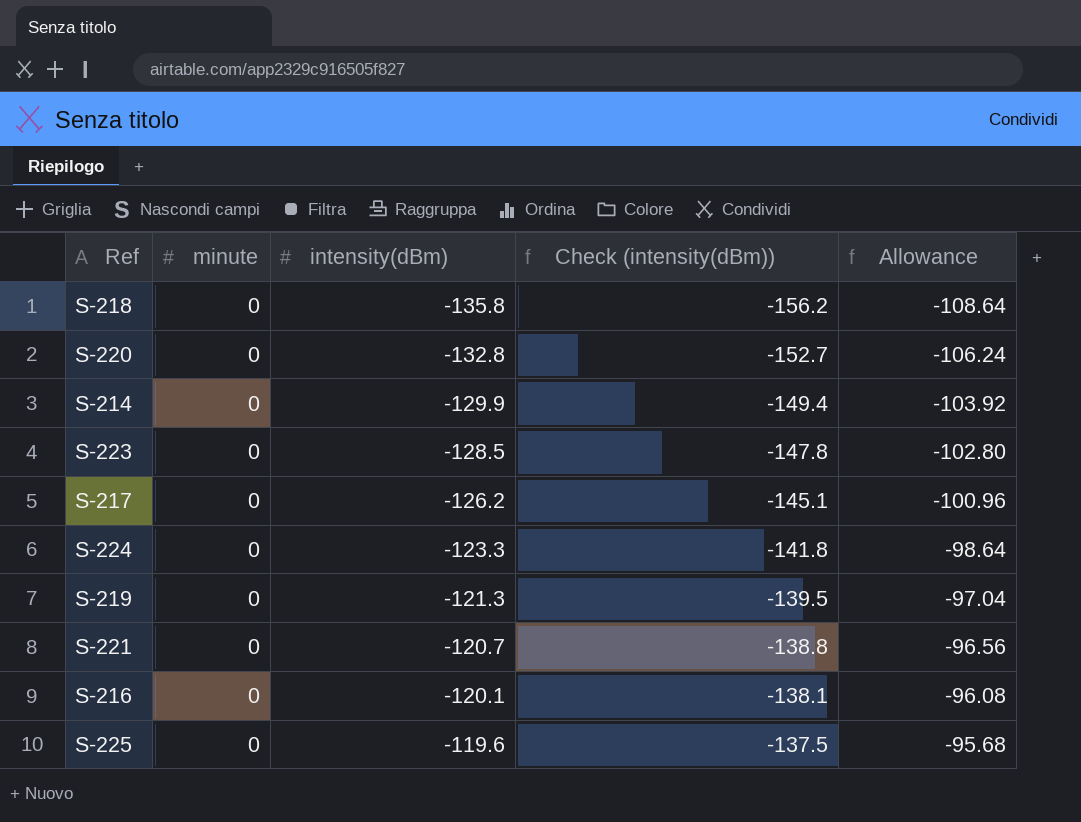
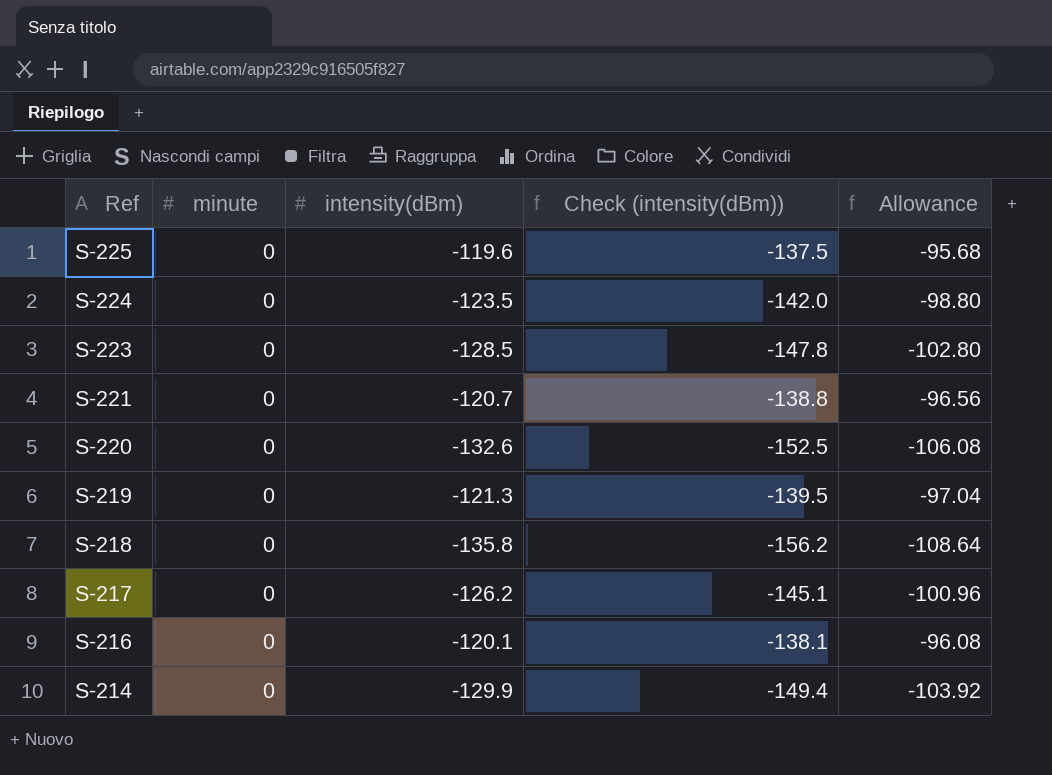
row order: intensity(dBm) ascending -> Ref descending
S-224 | intensity(dBm): -123.3 -> -123.5
S-224 | Check (intensity(dBm)): -141.8 -> -142.0
S-224 | Allowance: -98.64 -> -98.80
S-220 | intensity(dBm): -132.8 -> -132.6
S-220 | Check (intensity(dBm)): -152.7 -> -152.5
S-220 | Allowance: -106.24 -> -106.08

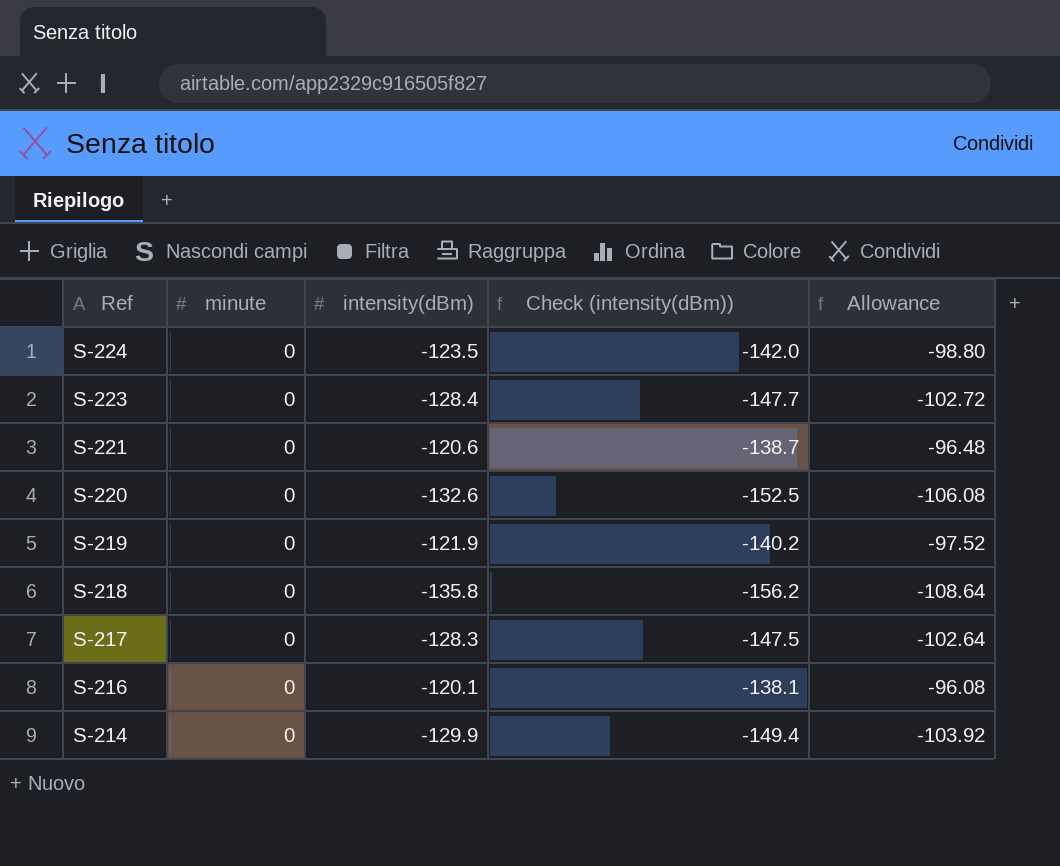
row S-225: 0 | -119.6 | -137.5 | -95.68 -> none
S-223 | intensity(dBm): -128.5 -> -128.4
S-223 | Check (intensity(dBm)): -147.8 -> -147.7
S-223 | Allowance: -102.80 -> -102.72
S-221 | intensity(dBm): -120.7 -> -120.6
S-221 | Check (intensity(dBm)): -138.8 -> -138.7
S-221 | Allowance: -96.56 -> -96.48
S-219 | intensity(dBm): -121.3 -> -121.9
S-219 | Check (intensity(dBm)): -139.5 -> -140.2
S-219 | Allowance: -97.04 -> -97.52
S-217 | intensity(dBm): -126.2 -> -128.3
S-217 | Check (intensity(dBm)): -145.1 -> -147.5
S-217 | Allowance: -100.96 -> -102.64

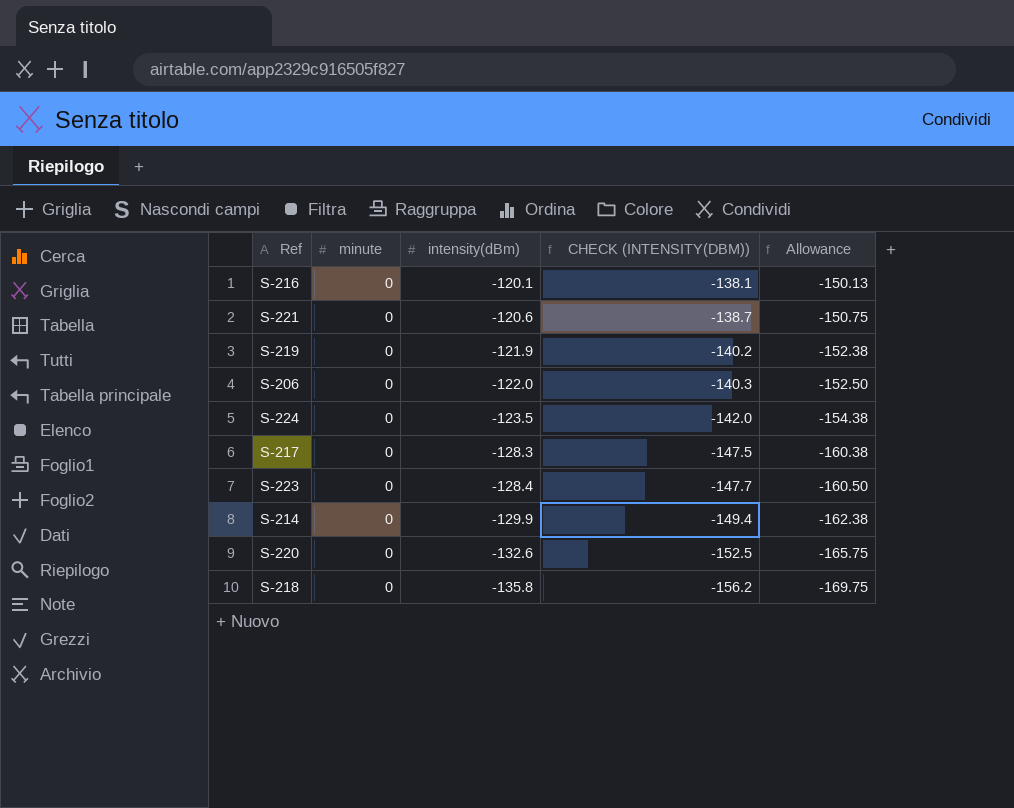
row order: Ref descending -> intensity(dBm) descending
column name: Check (intensity(dBm)) -> CHECK (INTENSITY(DBM))
column Allowance | formula: [intensity(dBm)] * 0.8 -> [intensity(dBm)] * 1.25
row S-206: none -> 0 | -122.0 | -140.3 | -152.50

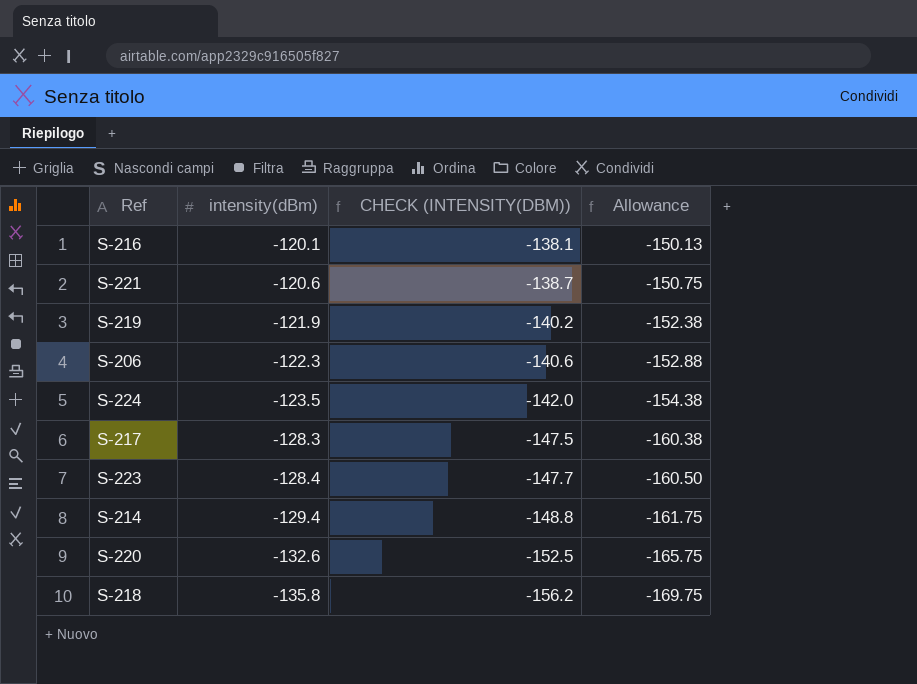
column minute | position: 2 -> none
S-206 | intensity(dBm): -122.0 -> -122.3
S-206 | CHECK (INTENSITY(DBM)): -140.3 -> -140.6
S-206 | Allowance: -152.50 -> -152.88
S-214 | intensity(dBm): -129.9 -> -129.4
S-214 | CHECK (INTENSITY(DBM)): -149.4 -> -148.8
S-214 | Allowance: -162.38 -> -161.75

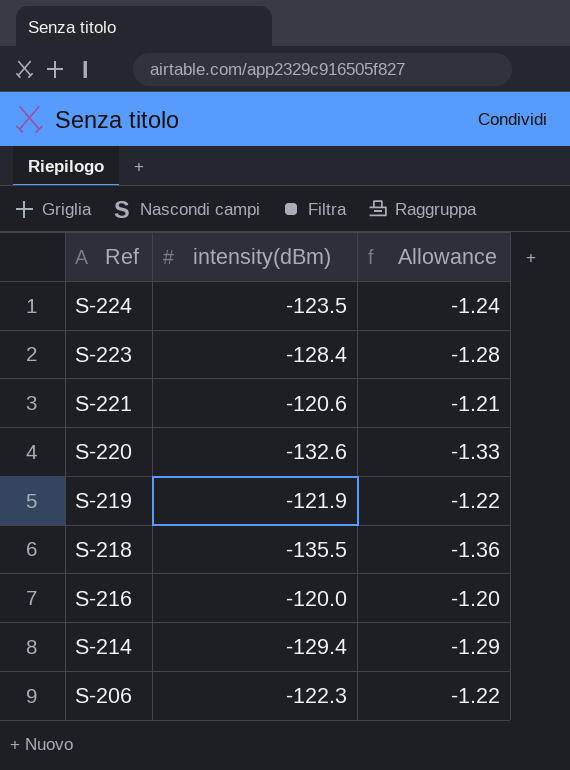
row order: intensity(dBm) descending -> Ref descending
column CHECK (INTENSITY(DBM)) | formula: [intensity(dBm)] * 1.15 -> none
column Allowance | formula: [intensity(dBm)] * 1.25 -> [intensity(dBm)] * 0.01
row S-217: -128.3 | -147.5 | -160.38 -> none
S-218 | intensity(dBm): -135.8 -> -135.5
S-216 | intensity(dBm): -120.1 -> -120.0

